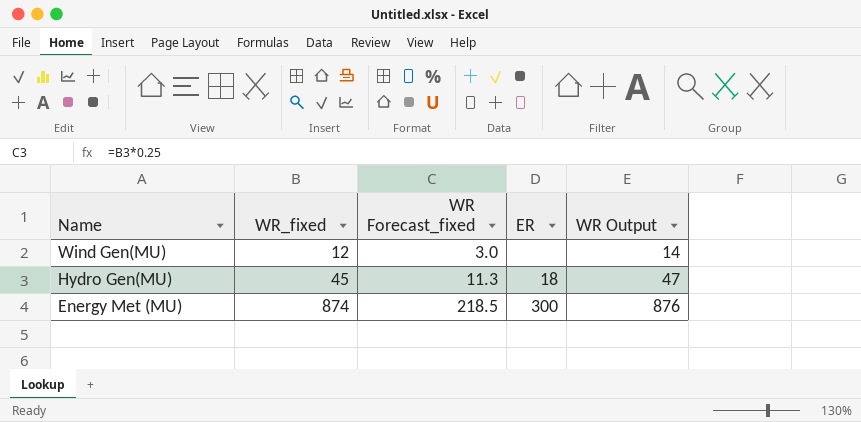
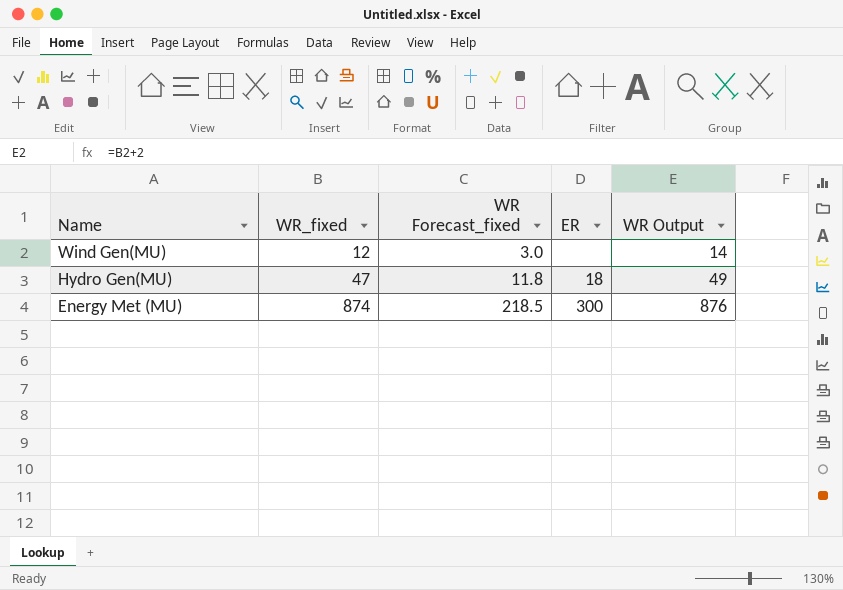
Hydro Gen(MU) | WR_fixed: 45 -> 47
Hydro Gen(MU) | WR Forecast_fixed: 11.3 -> 11.8
Hydro Gen(MU) | WR Output: 47 -> 49

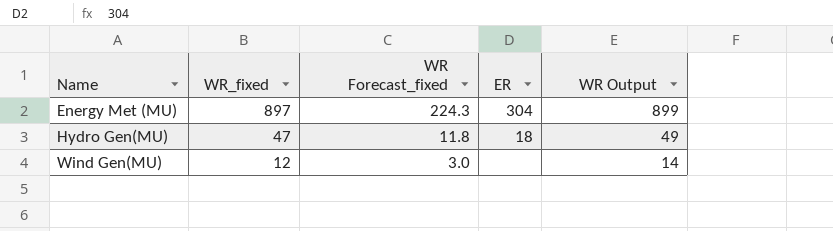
row order: Name descending -> Name ascending
Energy Met (MU) | WR_fixed: 874 -> 897
Energy Met (MU) | WR Forecast_fixed: 218.5 -> 224.3
Energy Met (MU) | ER: 300 -> 304
Energy Met (MU) | WR Output: 876 -> 899

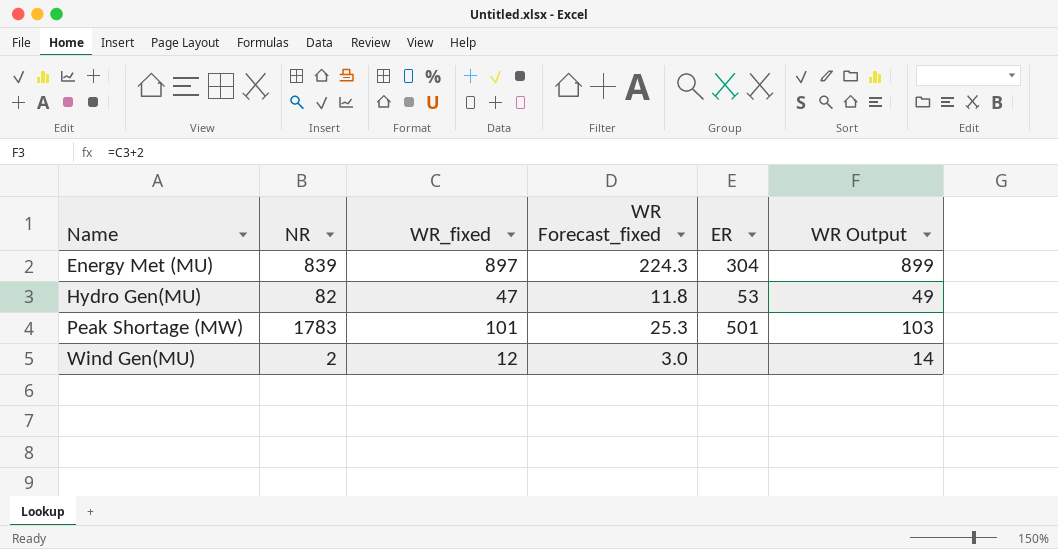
column NR | position: none -> 2
Hydro Gen(MU) | ER: 18 -> 53
row Peak Shortage (MW): none -> 1783 | 101 | 25.3 | 501 | 103

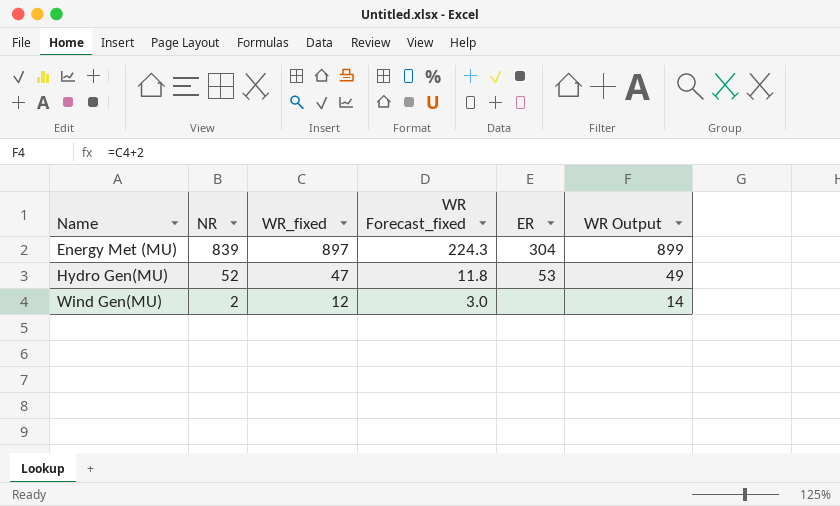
row Peak Shortage (MW): 1783 | 101 | 25.3 | 501 | 103 -> none
Hydro Gen(MU) | NR: 82 -> 52

